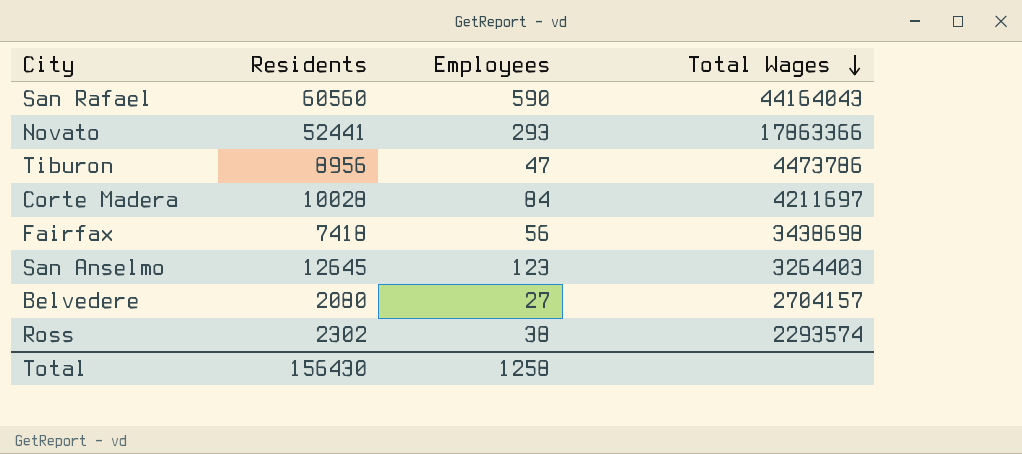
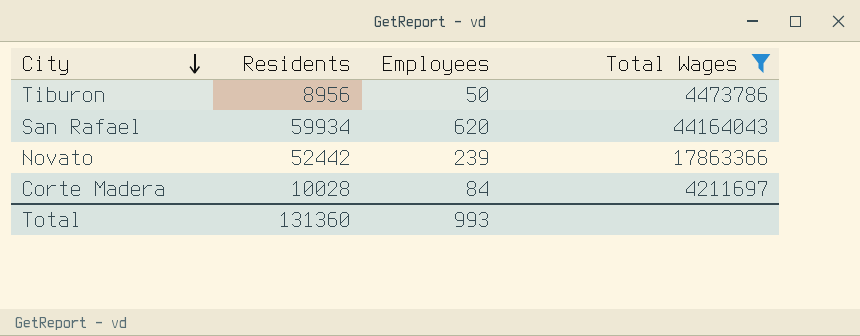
filter: none -> Total Wages >= 4211697
row order: Total Wages descending -> City descending
Tiburon | Employees: 47 -> 50
San Rafael | Residents: 60560 -> 59934
San Rafael | Employees: 590 -> 620
Novato | Residents: 52441 -> 52442
Novato | Employees: 293 -> 239
Total | Residents: 156430 -> 131360
Total | Employees: 1258 -> 993

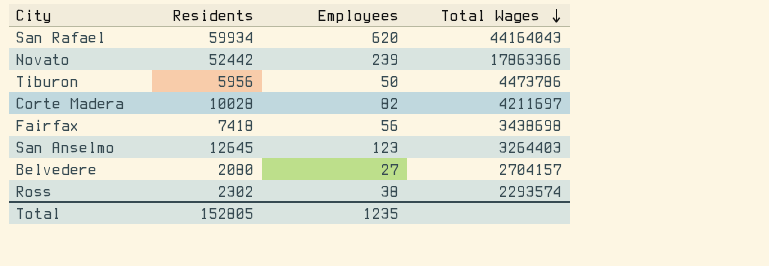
filter: Total Wages >= 4211697 -> none
row order: City descending -> Total Wages descending
Tiburon | Residents: 8956 -> 5956
Corte Madera | Employees: 84 -> 82
Total | Residents: 131360 -> 152805
Total | Employees: 993 -> 1235

